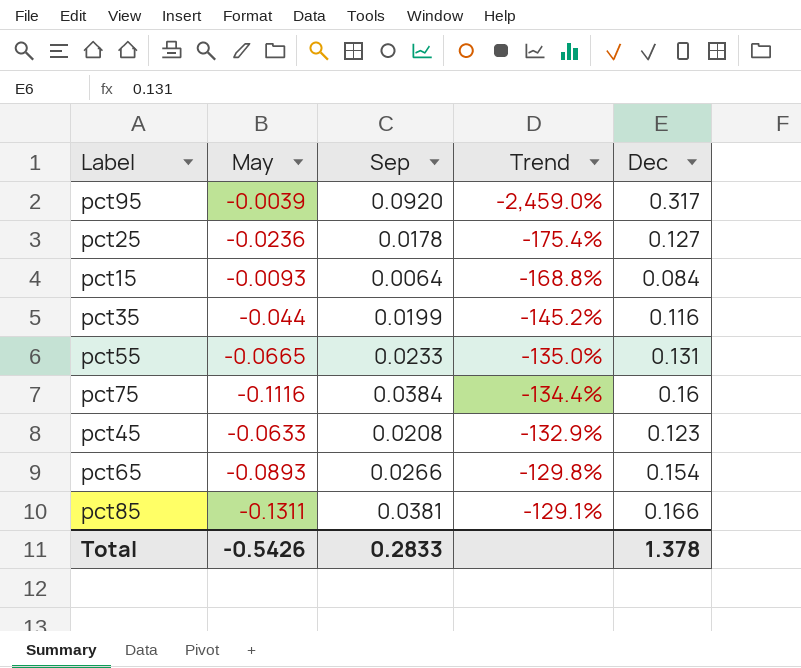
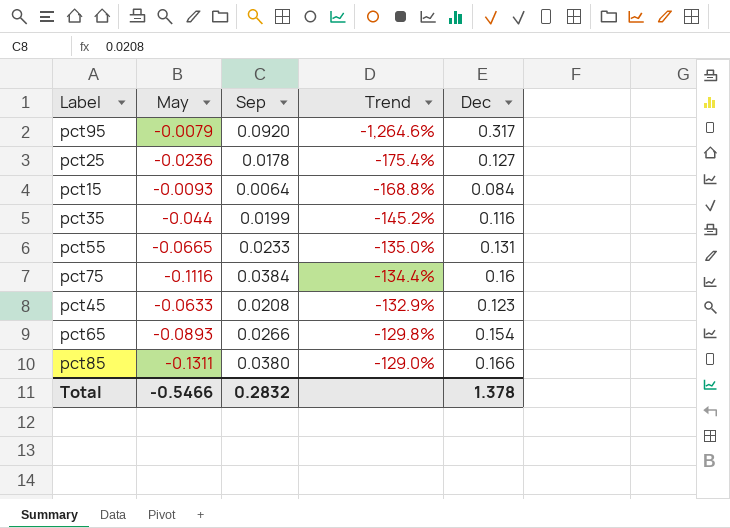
pct95 | May: -0.0039 -> -0.0079
pct95 | Trend: -2,459.0% -> -1,264.6%
pct85 | Sep: 0.0381 -> 0.0380
pct85 | Trend: -129.1% -> -129.0%
Total | May: -0.5426 -> -0.5466
Total | Sep: 0.2833 -> 0.2832

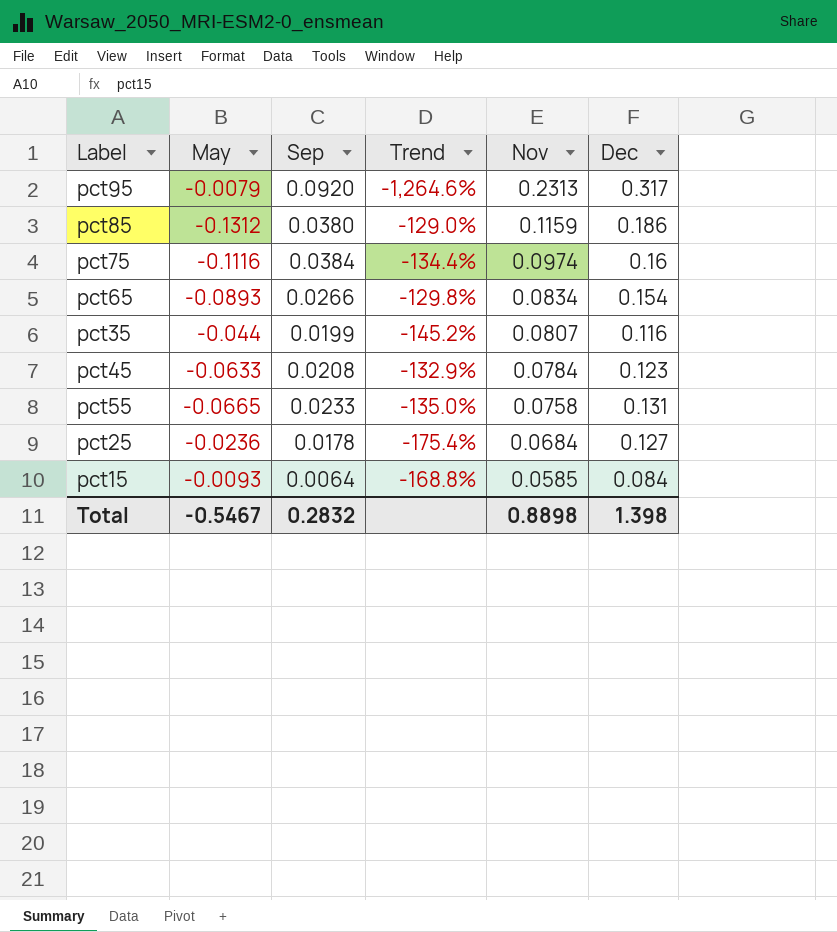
row order: Trend ascending -> Nov descending
column Nov | position: none -> 5
pct85 | May: -0.1311 -> -0.1312
pct85 | Dec: 0.166 -> 0.186
Total | May: -0.5466 -> -0.5467
Total | Dec: 1.378 -> 1.398

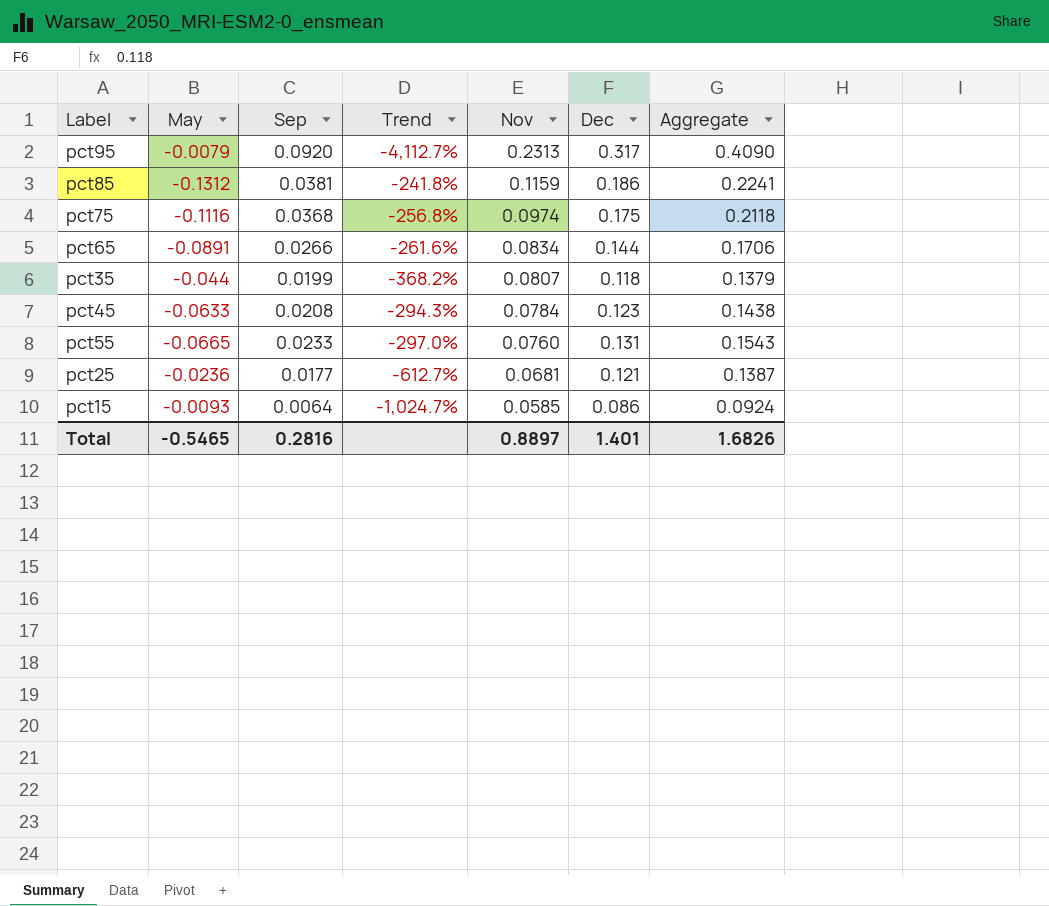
column Trend | formula: ([Sep] - [May]) / [May] -> ([Dec] - [May]) / [May]
column Aggregate | formula: none -> [Sep] + [Dec]
pct85 | Sep: 0.0380 -> 0.0381
pct75 | Sep: 0.0384 -> 0.0368
pct75 | Dec: 0.16 -> 0.175
pct65 | May: -0.0893 -> -0.0891
pct65 | Dec: 0.154 -> 0.144
pct35 | Dec: 0.116 -> 0.118
pct55 | Nov: 0.0758 -> 0.0760
pct25 | Sep: 0.0178 -> 0.0177
pct25 | Nov: 0.0684 -> 0.0681
pct25 | Dec: 0.127 -> 0.121
pct15 | Dec: 0.084 -> 0.086
Total | May: -0.5467 -> -0.5465
Total | Sep: 0.2832 -> 0.2816
Total | Nov: 0.8898 -> 0.8897
Total | Dec: 1.398 -> 1.401

